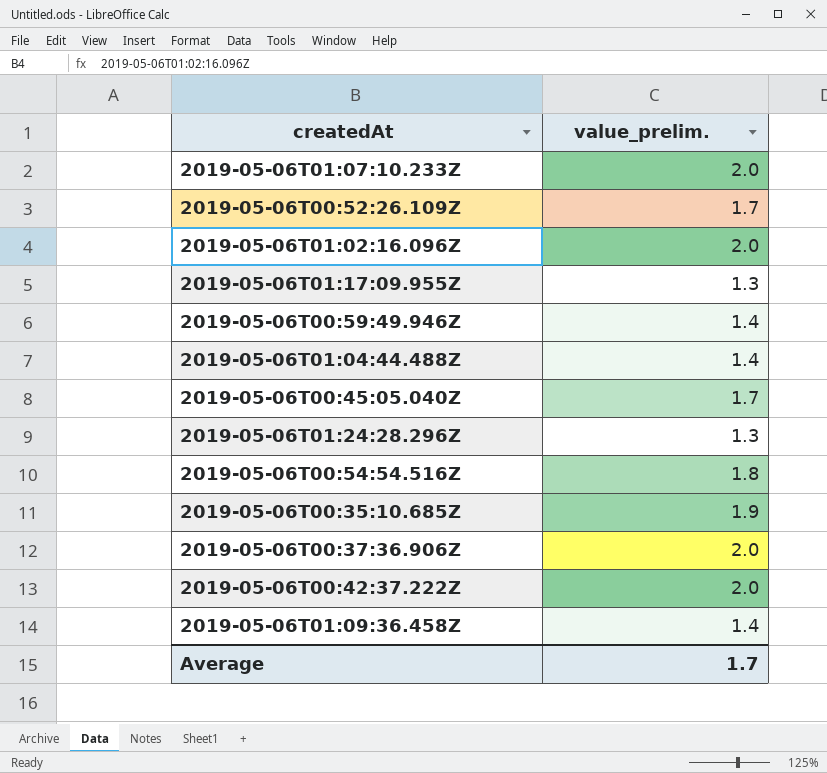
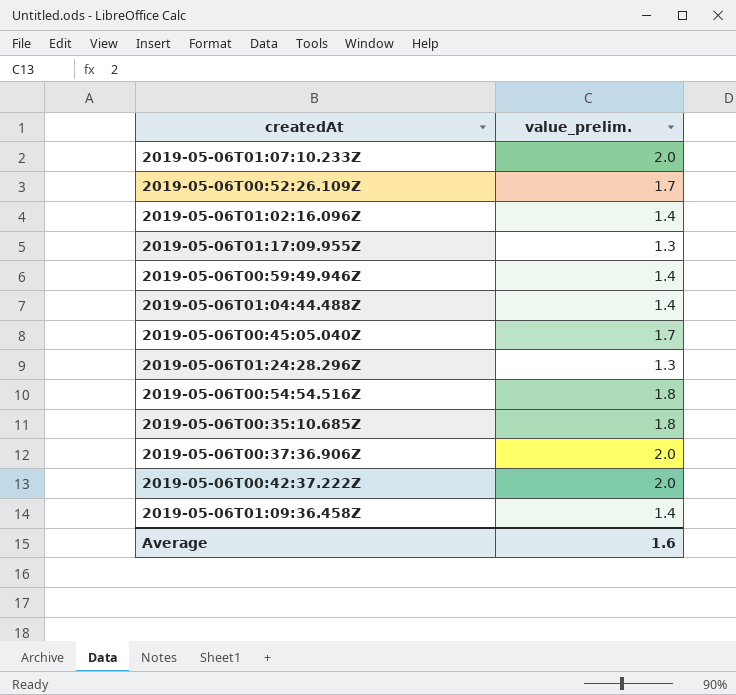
2019-05-06T01:02:16.096Z | value_prelim.: 2.0 -> 1.4
2019-05-06T00:35:10.685Z | value_prelim.: 1.9 -> 1.8
Average | value_prelim.: 1.7 -> 1.6

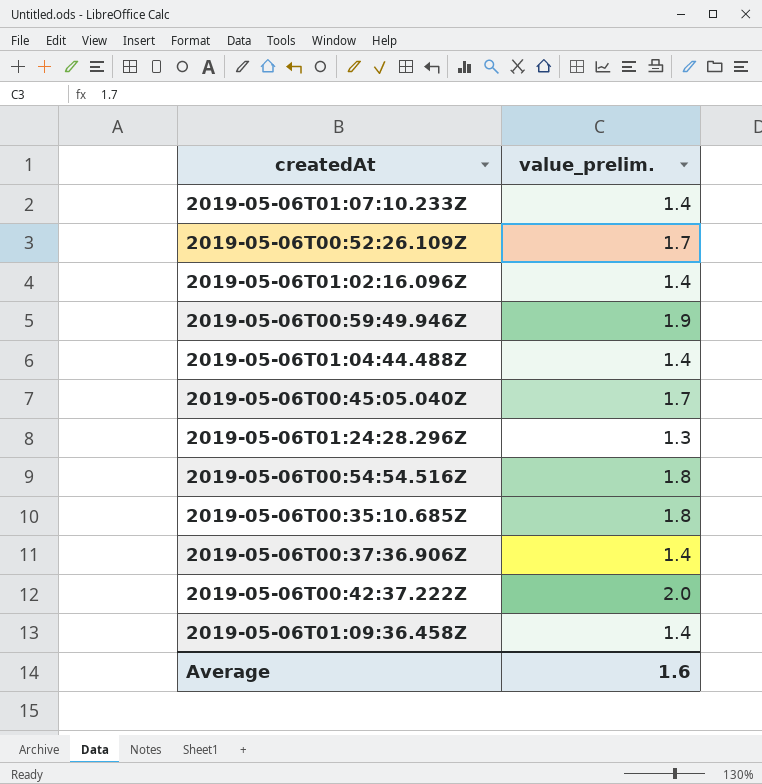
row 2019-05-06T01:17:09.955Z: 1.3 -> none
2019-05-06T01:07:10.233Z | value_prelim.: 2.0 -> 1.4
2019-05-06T00:59:49.946Z | value_prelim.: 1.4 -> 1.9
2019-05-06T00:37:36.906Z | value_prelim.: 2.0 -> 1.4

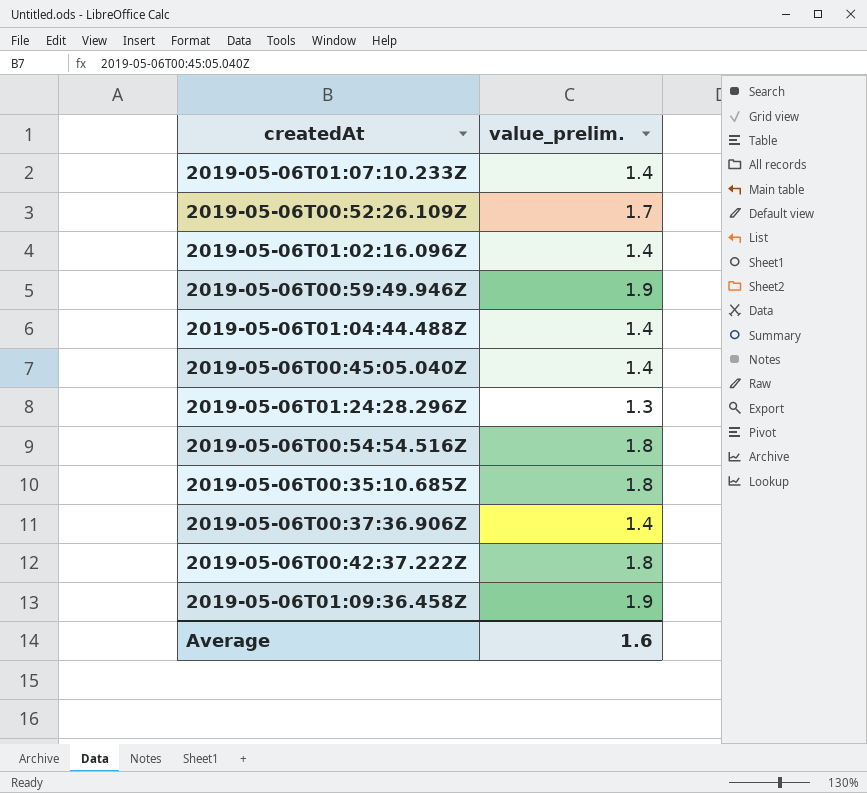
2019-05-06T00:45:05.040Z | value_prelim.: 1.7 -> 1.4
2019-05-06T00:42:37.222Z | value_prelim.: 2.0 -> 1.8
2019-05-06T01:09:36.458Z | value_prelim.: 1.4 -> 1.9

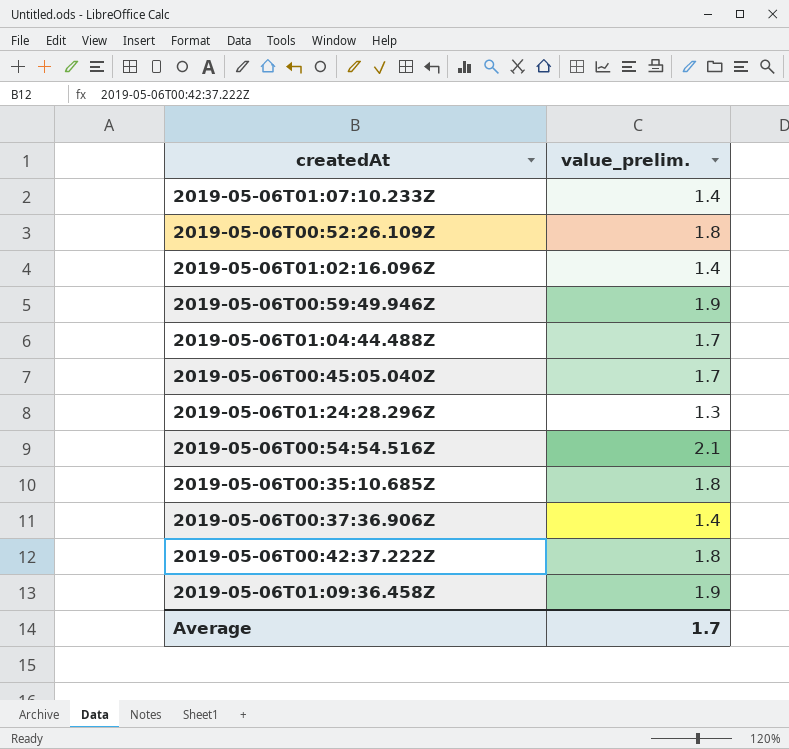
2019-05-06T00:52:26.109Z | value_prelim.: 1.7 -> 1.8
2019-05-06T01:04:44.488Z | value_prelim.: 1.4 -> 1.7
2019-05-06T00:45:05.040Z | value_prelim.: 1.4 -> 1.7
2019-05-06T00:54:54.516Z | value_prelim.: 1.8 -> 2.1
Average | value_prelim.: 1.6 -> 1.7

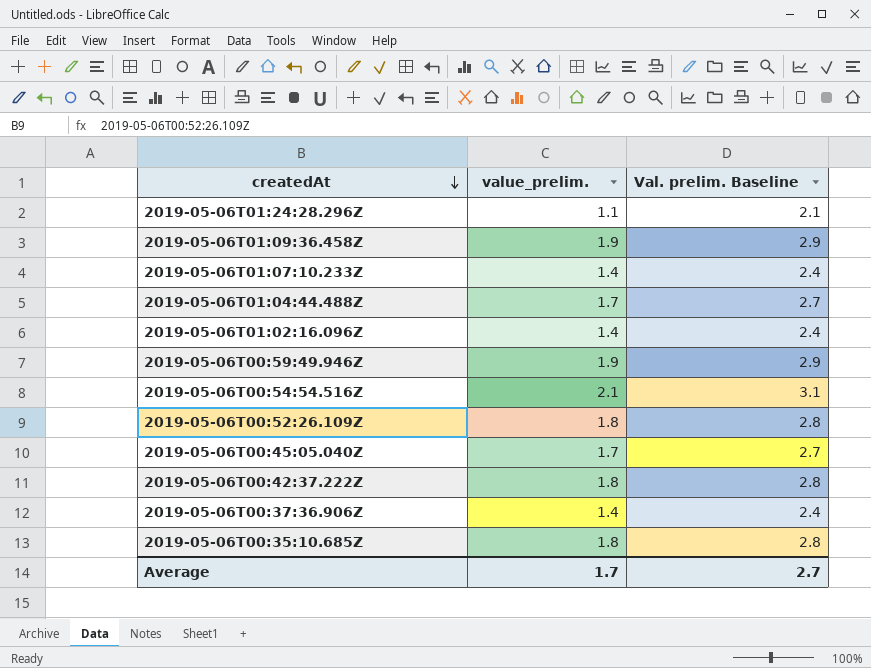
row order: none -> createdAt descending
column Val. prelim. Baseline | formula: none -> [value_prelim.] + 1
2019-05-06T01:24:28.296Z | value_prelim.: 1.3 -> 1.1

